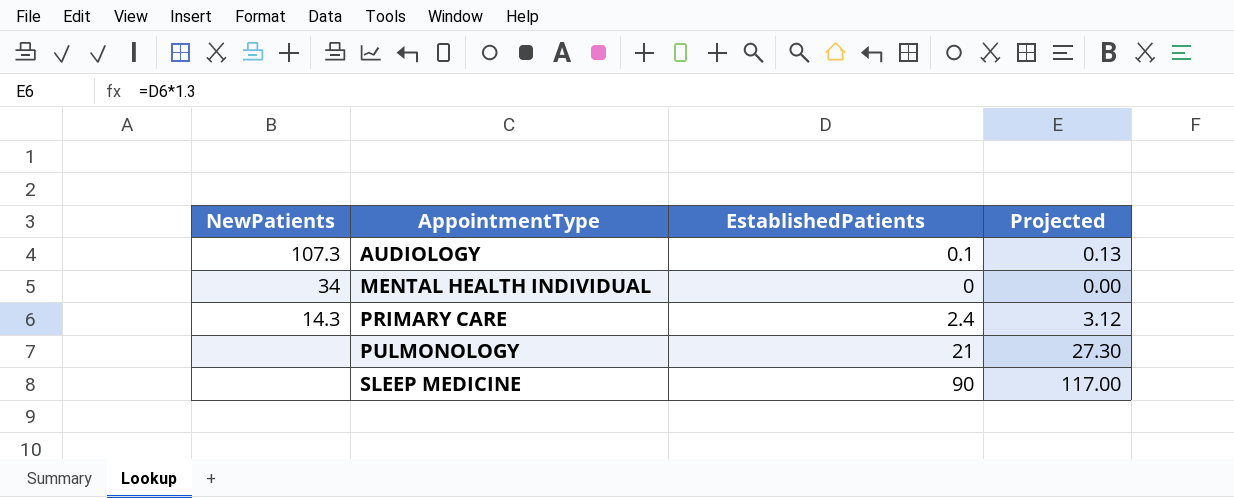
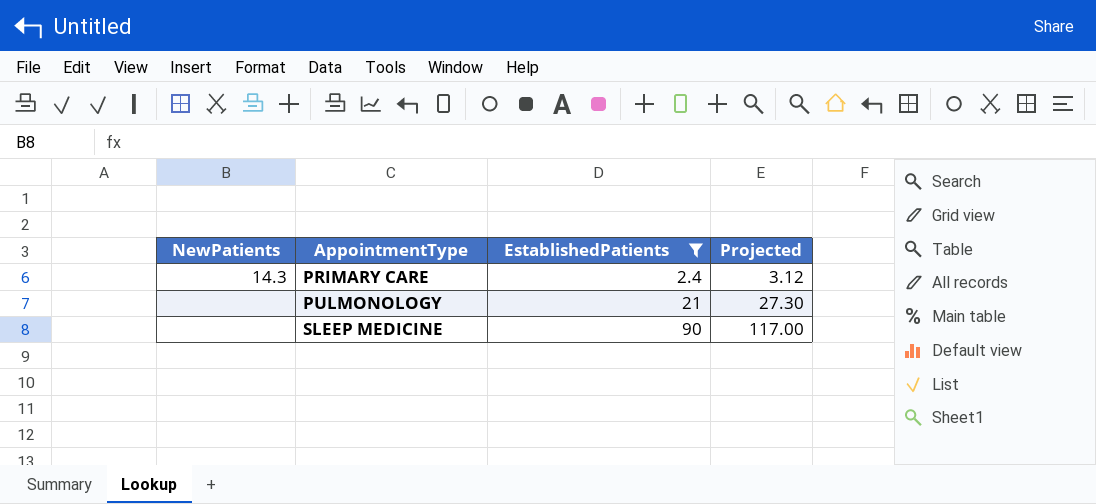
filter: none -> EstablishedPatients >= 2.4

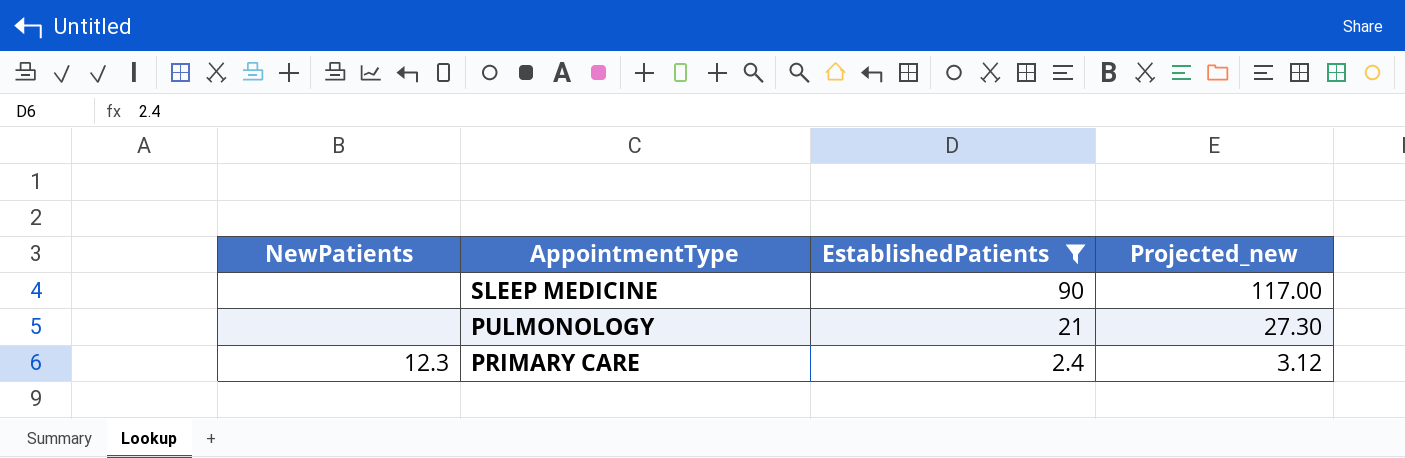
row order: AppointmentType ascending -> AppointmentType descending
column name: Projected -> Projected_new
PRIMARY CARE | NewPatients: 14.3 -> 12.3

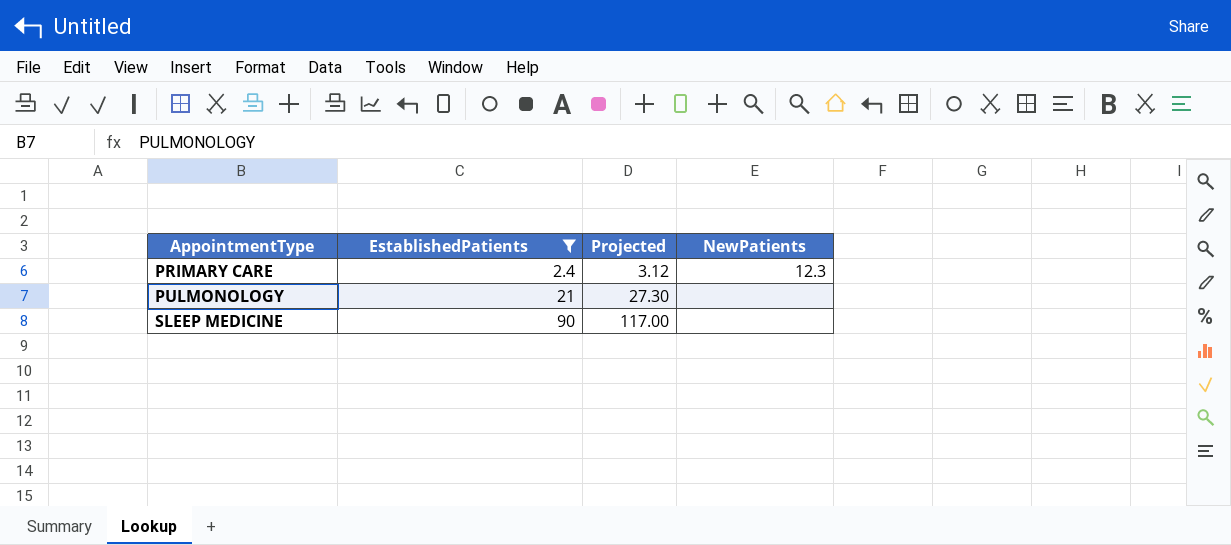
row order: AppointmentType descending -> AppointmentType ascending
column name: Projected_new -> Projected
column NewPatients | position: 1 -> 4

